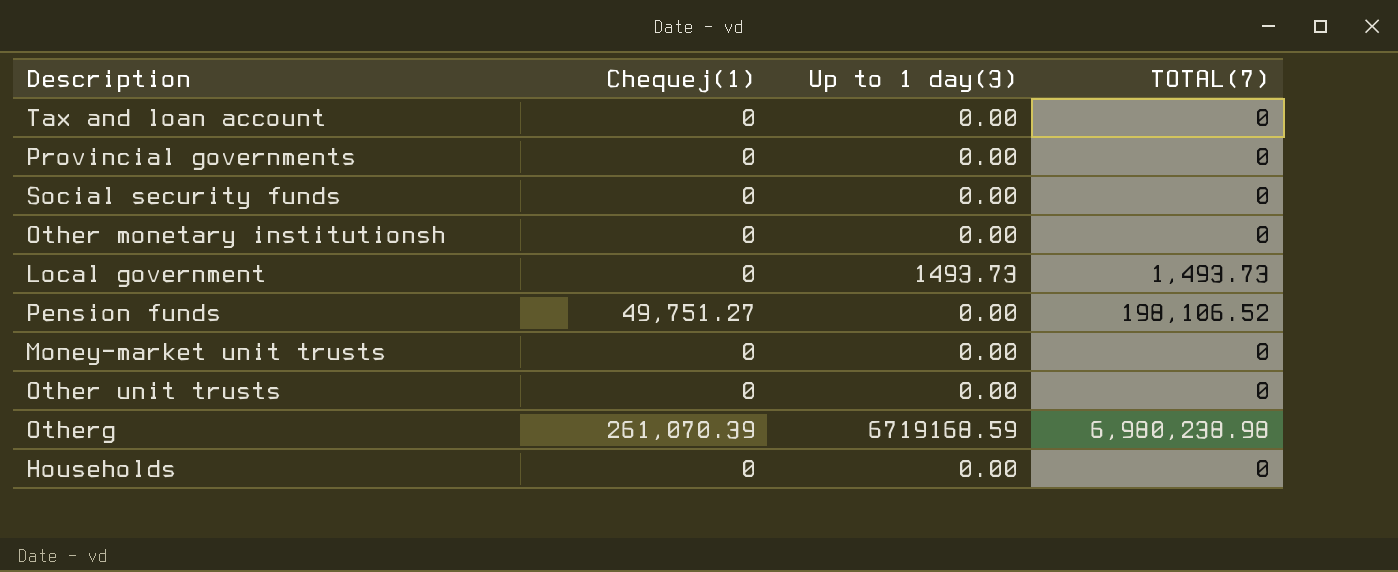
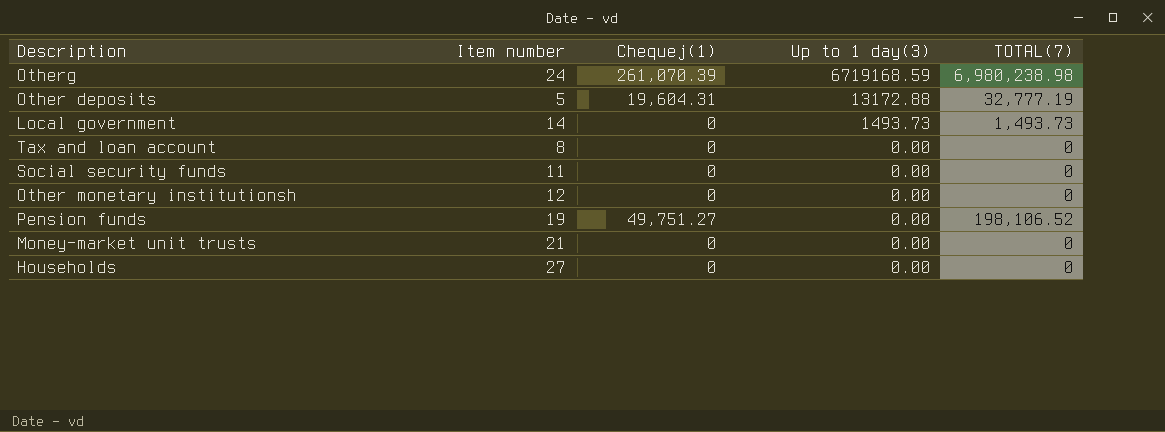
row order: none -> Up to 1 day(3) descending
column Item number | position: none -> 2
row Provincial governments: 0 | 0.00 | 0 -> none
row Other unit trusts: 0 | 0.00 | 0 -> none
row Other deposits: none -> 5 | 19,604.31 | 13172.88 | 32,777.19

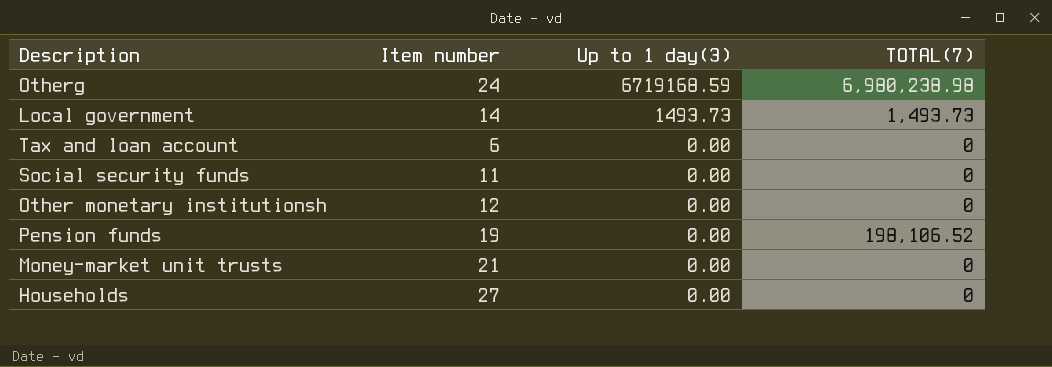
column Chequej(1) | position: 3 -> none
row Other deposits: 5 | 19,604.31 | 13172.88 | 32,777.19 -> none
Tax and loan account | Item number: 8 -> 6

